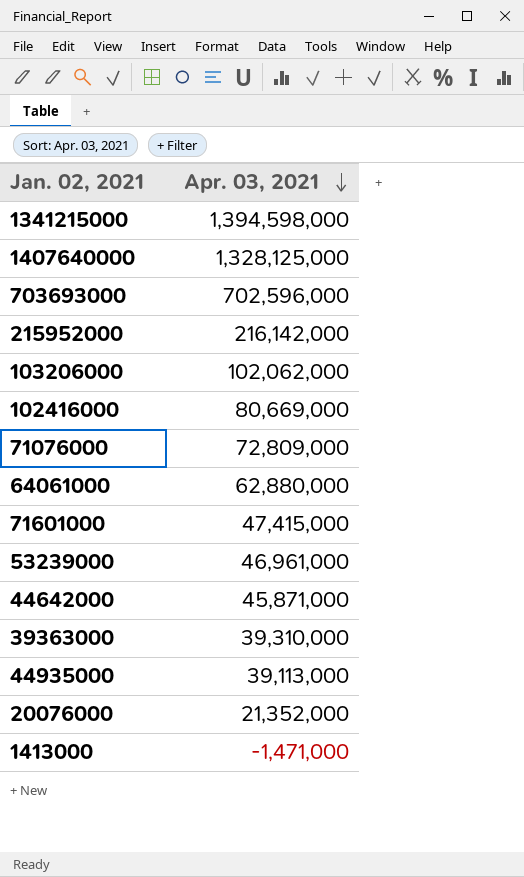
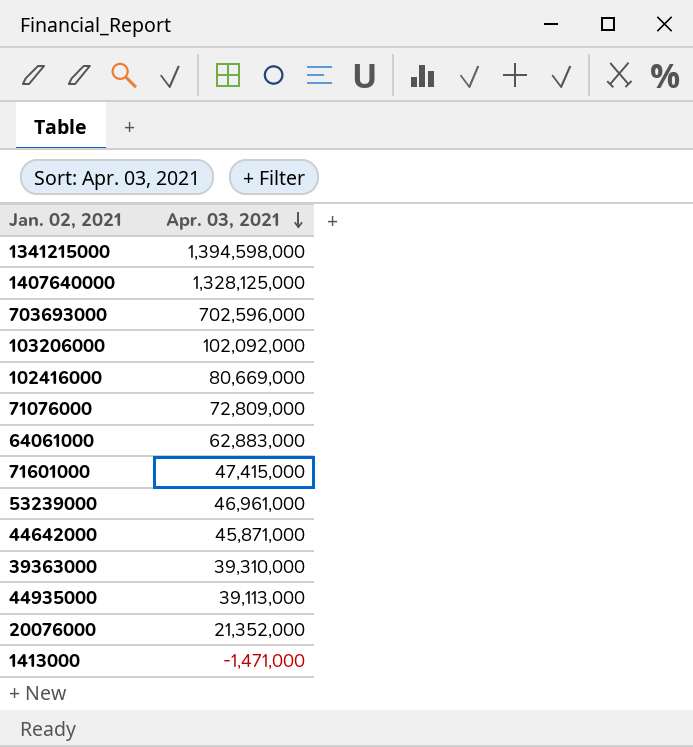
row 215952000: 216,142,000 -> none
103206000 | Apr. 03, 2021: 102,062,000 -> 102,092,000
64061000 | Apr. 03, 2021: 62,880,000 -> 62,883,000

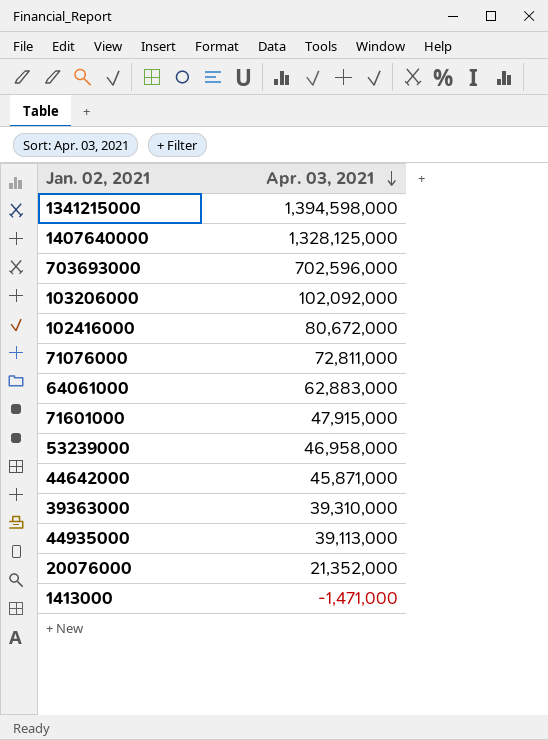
102416000 | Apr. 03, 2021: 80,669,000 -> 80,672,000
71076000 | Apr. 03, 2021: 72,809,000 -> 72,811,000
71601000 | Apr. 03, 2021: 47,415,000 -> 47,915,000
53239000 | Apr. 03, 2021: 46,961,000 -> 46,958,000

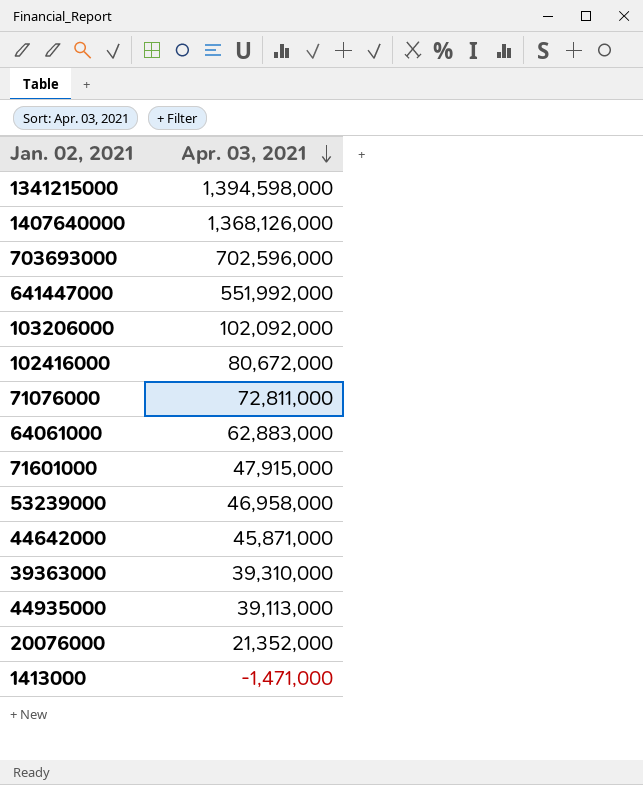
1407640000 | Apr. 03, 2021: 1,328,125,000 -> 1,368,126,000
row 641447000: none -> 551,992,000

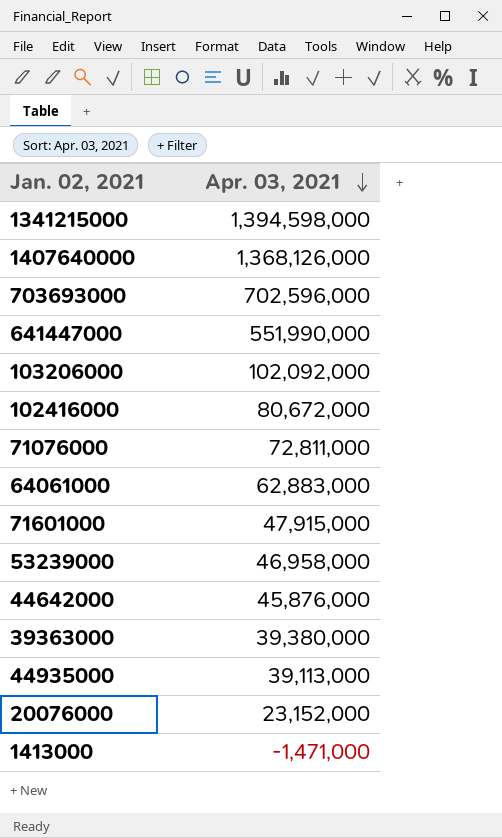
641447000 | Apr. 03, 2021: 551,992,000 -> 551,990,000
44642000 | Apr. 03, 2021: 45,871,000 -> 45,876,000
39363000 | Apr. 03, 2021: 39,310,000 -> 39,380,000
20076000 | Apr. 03, 2021: 21,352,000 -> 23,152,000

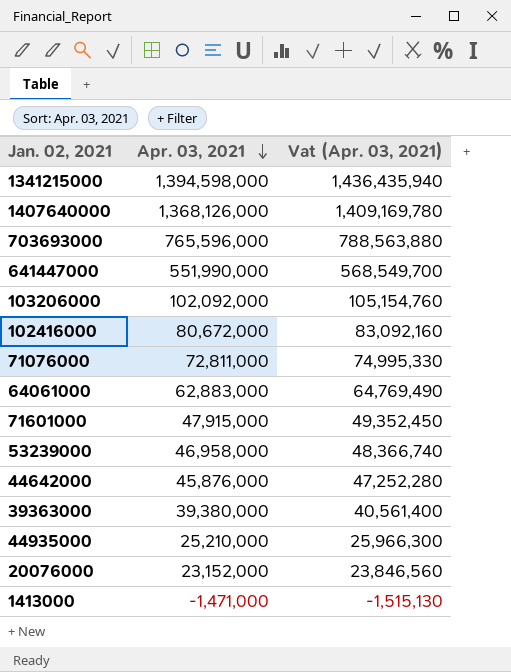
column Vat (Apr. 03, 2021) | formula: none -> [Apr. 03, 2021] * 1.03
703693000 | Apr. 03, 2021: 702,596,000 -> 765,596,000
44935000 | Apr. 03, 2021: 39,113,000 -> 25,210,000

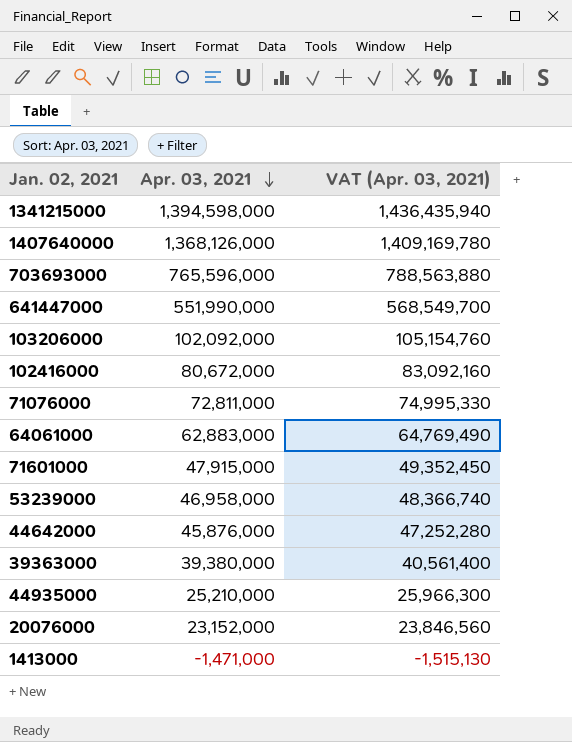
column name: Vat (Apr. 03, 2021) -> VAT (Apr. 03, 2021)

